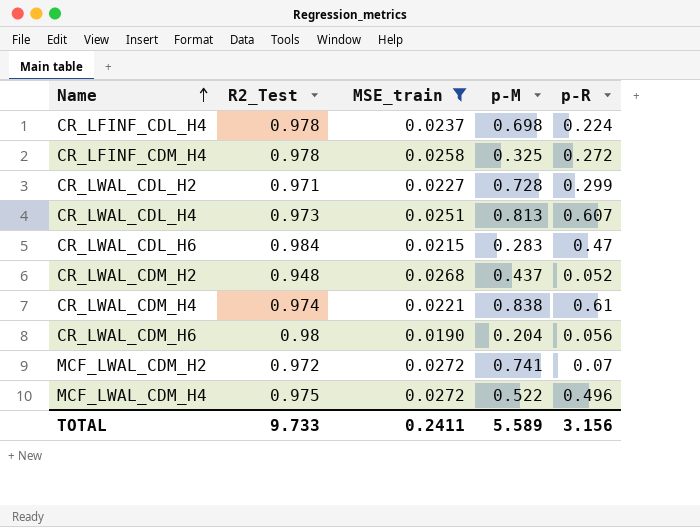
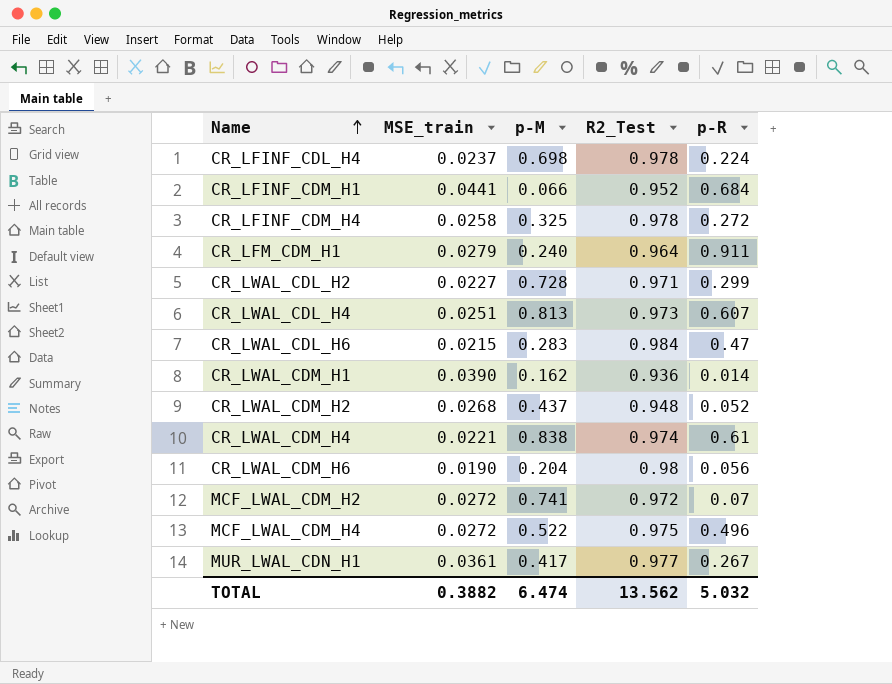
filter: MSE_train <= 0.0272 -> none
column R2_Test | position: 2 -> 4
TOTAL | MSE_train: 0.2411 -> 0.3882
TOTAL | p-M: 5.589 -> 6.474
TOTAL | R2_Test: 9.733 -> 13.562
TOTAL | p-R: 3.156 -> 5.032

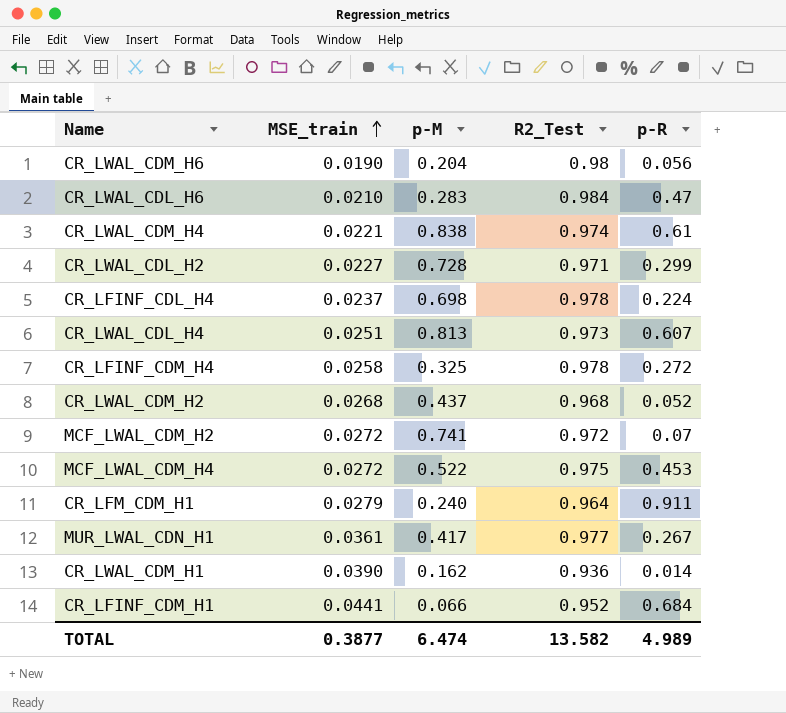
row order: Name ascending -> MSE_train ascending
CR_LWAL_CDL_H6 | MSE_train: 0.0215 -> 0.0210
CR_LWAL_CDM_H2 | R2_Test: 0.948 -> 0.968
MCF_LWAL_CDM_H4 | p-R: 0.496 -> 0.453
TOTAL | MSE_train: 0.3882 -> 0.3877
TOTAL | R2_Test: 13.562 -> 13.582
TOTAL | p-R: 5.032 -> 4.989

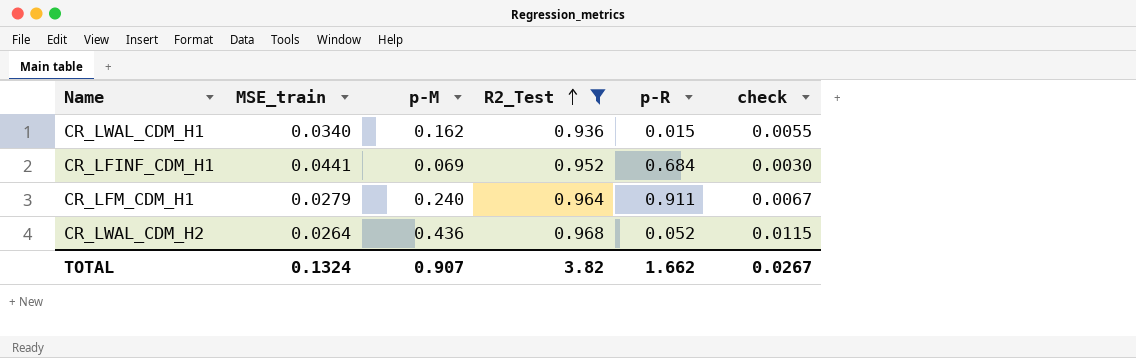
filter: none -> R2_Test <= 0.968
row order: MSE_train ascending -> R2_Test ascending
column check | formula: none -> [MSE_train] * [p-M]
CR_LWAL_CDM_H1 | MSE_train: 0.0390 -> 0.0340
CR_LWAL_CDM_H1 | p-R: 0.014 -> 0.015
CR_LFINF_CDM_H1 | p-M: 0.066 -> 0.069
CR_LWAL_CDM_H2 | MSE_train: 0.0268 -> 0.0264
CR_LWAL_CDM_H2 | p-M: 0.437 -> 0.436
TOTAL | MSE_train: 0.3877 -> 0.1324
TOTAL | p-M: 6.474 -> 0.907
TOTAL | R2_Test: 13.582 -> 3.82
TOTAL | p-R: 4.989 -> 1.662

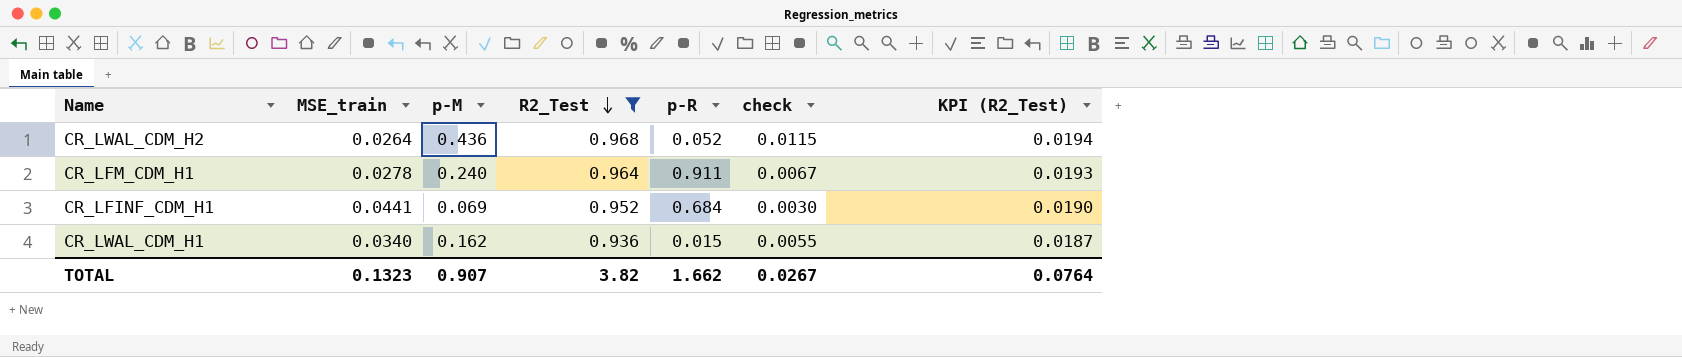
row order: R2_Test ascending -> R2_Test descending
column KPI (R2_Test) | formula: none -> [R2_Test] * 0.02
CR_LFM_CDM_H1 | MSE_train: 0.0279 -> 0.0278
TOTAL | MSE_train: 0.1324 -> 0.1323

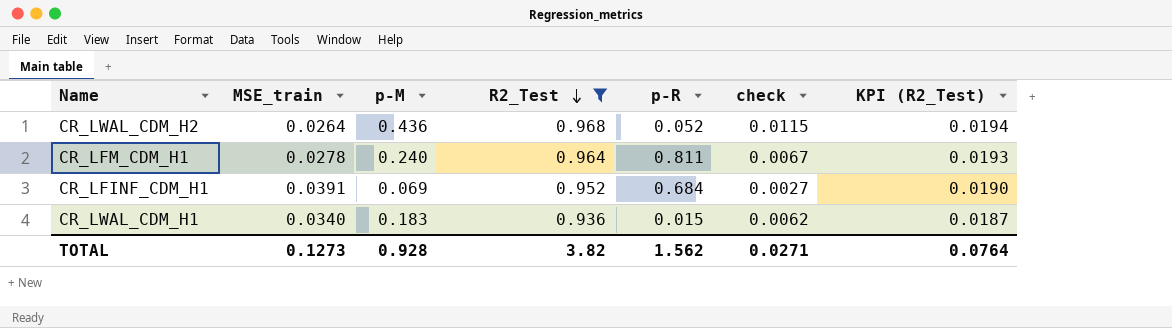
CR_LFM_CDM_H1 | p-R: 0.911 -> 0.811
CR_LFINF_CDM_H1 | MSE_train: 0.0441 -> 0.0391
CR_LFINF_CDM_H1 | check: 0.0030 -> 0.0027
CR_LWAL_CDM_H1 | p-M: 0.162 -> 0.183
CR_LWAL_CDM_H1 | check: 0.0055 -> 0.0062
TOTAL | MSE_train: 0.1323 -> 0.1273
TOTAL | p-M: 0.907 -> 0.928
TOTAL | p-R: 1.662 -> 1.562
TOTAL | check: 0.0267 -> 0.0271

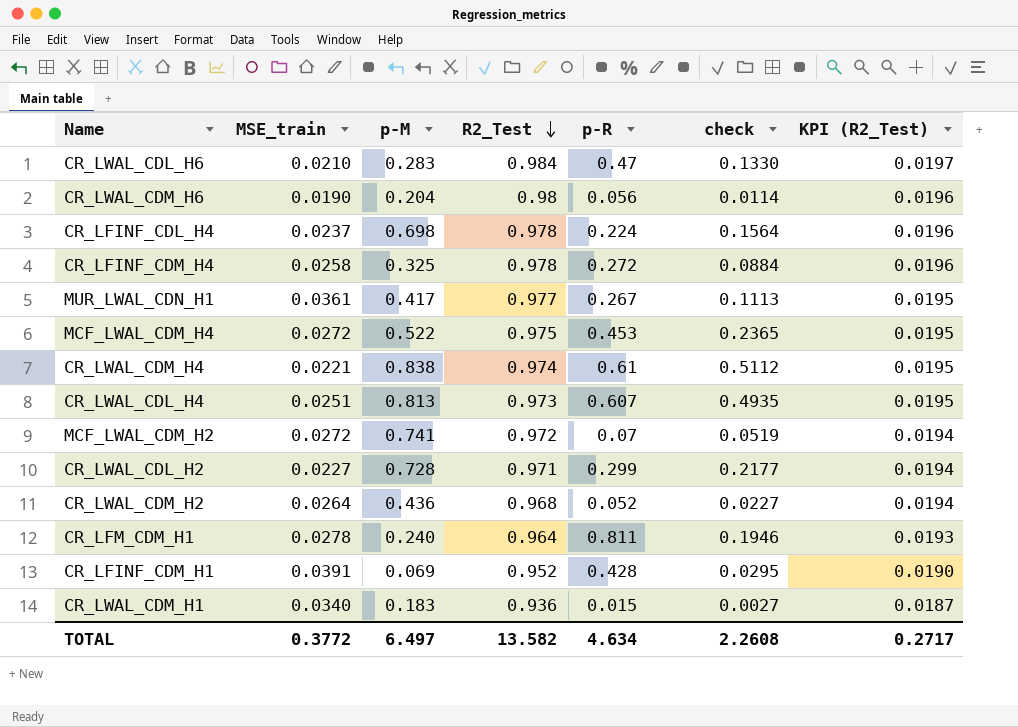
filter: R2_Test <= 0.968 -> none
column check | formula: [MSE_train] * [p-M] -> [p-M] * [p-R]
CR_LFINF_CDM_H1 | p-R: 0.684 -> 0.428
TOTAL | MSE_train: 0.1273 -> 0.3772
TOTAL | p-M: 0.928 -> 6.497
TOTAL | R2_Test: 3.82 -> 13.582
TOTAL | p-R: 1.562 -> 4.634
TOTAL | check: 0.0271 -> 2.2608
TOTAL | KPI (R2_Test): 0.0764 -> 0.2717

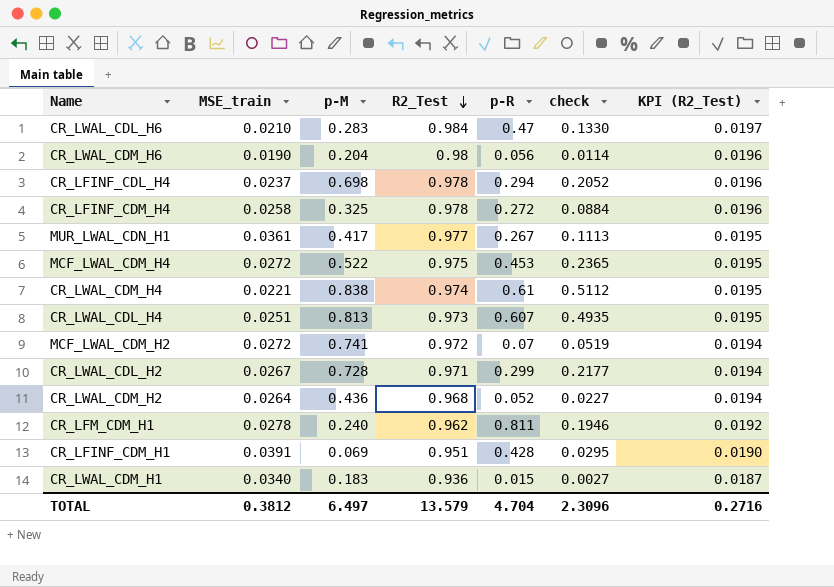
CR_LFINF_CDL_H4 | p-R: 0.224 -> 0.294
CR_LFINF_CDL_H4 | check: 0.1564 -> 0.2052
CR_LWAL_CDL_H2 | MSE_train: 0.0227 -> 0.0267
CR_LFM_CDM_H1 | R2_Test: 0.964 -> 0.962
CR_LFM_CDM_H1 | KPI (R2_Test): 0.0193 -> 0.0192
CR_LFINF_CDM_H1 | R2_Test: 0.952 -> 0.951
TOTAL | MSE_train: 0.3772 -> 0.3812
TOTAL | R2_Test: 13.582 -> 13.579
TOTAL | p-R: 4.634 -> 4.704
TOTAL | check: 2.2608 -> 2.3096
TOTAL | KPI (R2_Test): 0.2717 -> 0.2716

